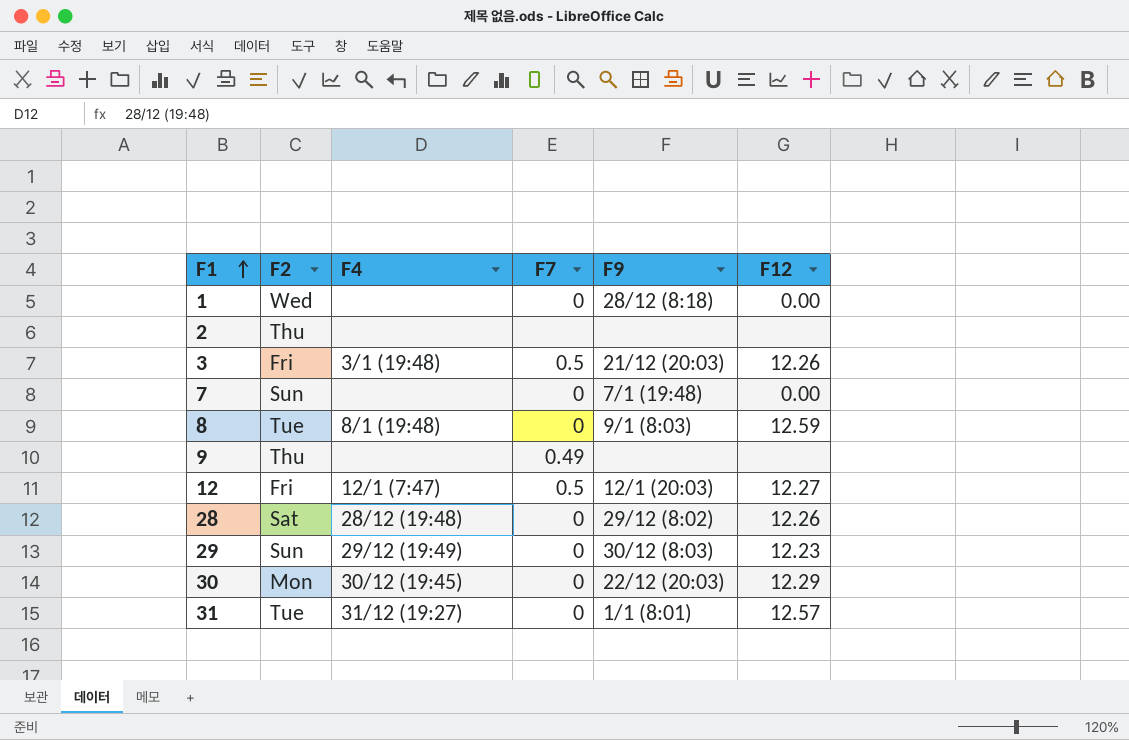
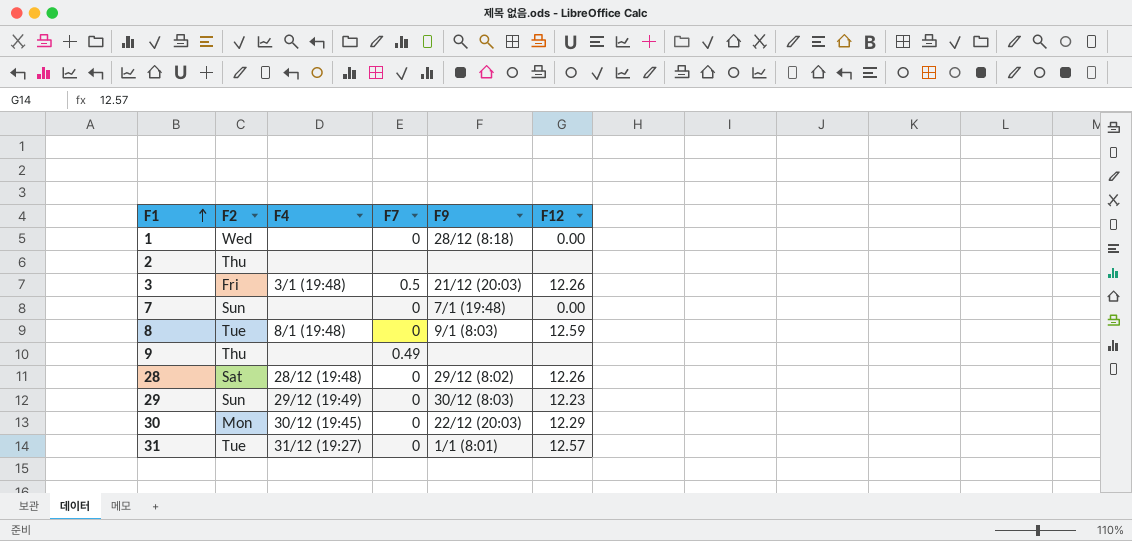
row 12: Fri | 12/1 (7:47) | 0.5 | 12/1 (20:03) | 12.27 -> none

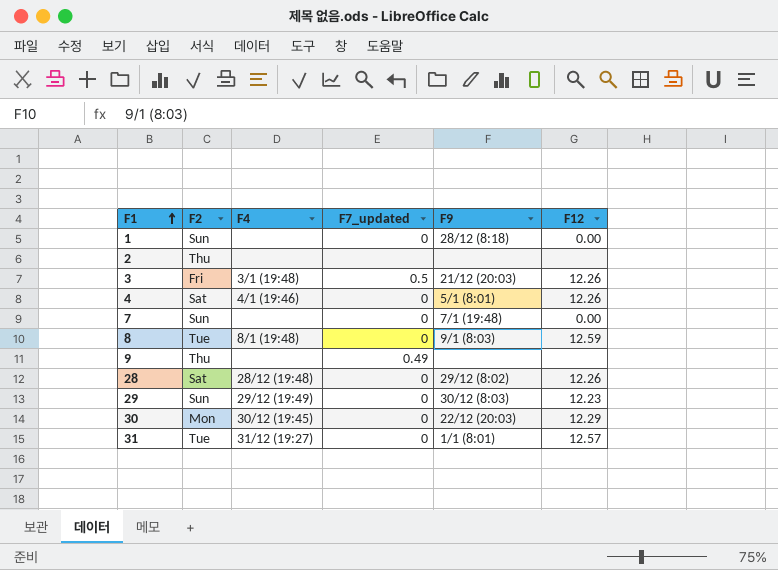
column name: F7 -> F7_updated
1 | F2: Wed -> Sun
row 4: none -> Sat | 4/1 (19:46) | 0 | 5/1 (8:01) | 12.26

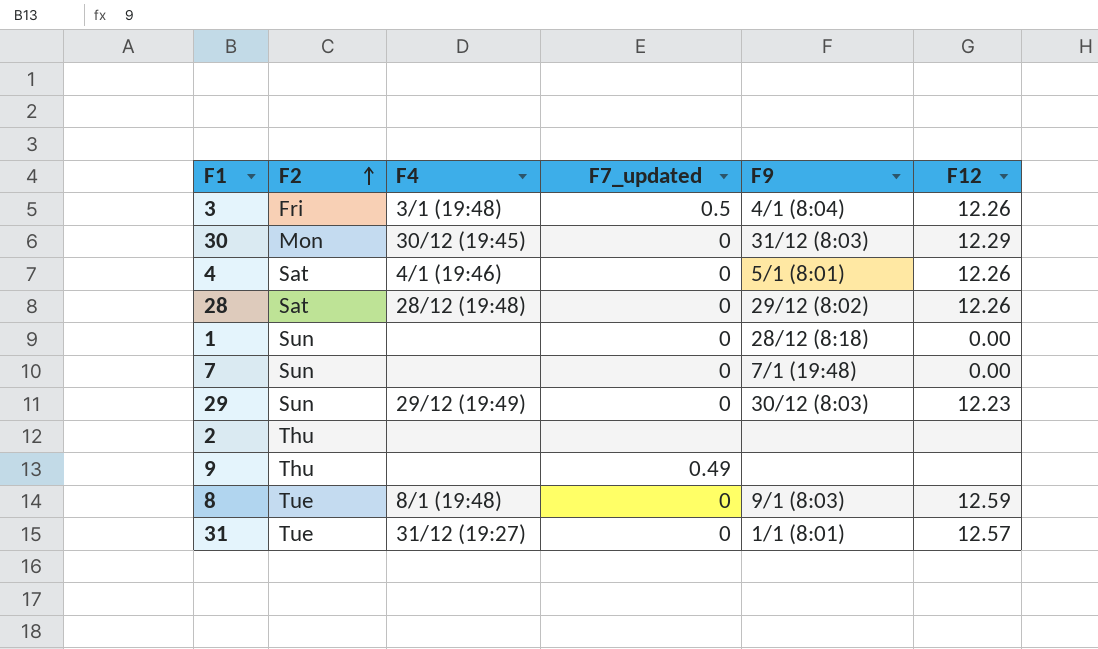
row order: F1 ascending -> F2 ascending
3 | F9: 21/12 (20:03) -> 4/1 (8:04)
30 | F9: 22/12 (20:03) -> 31/12 (8:03)

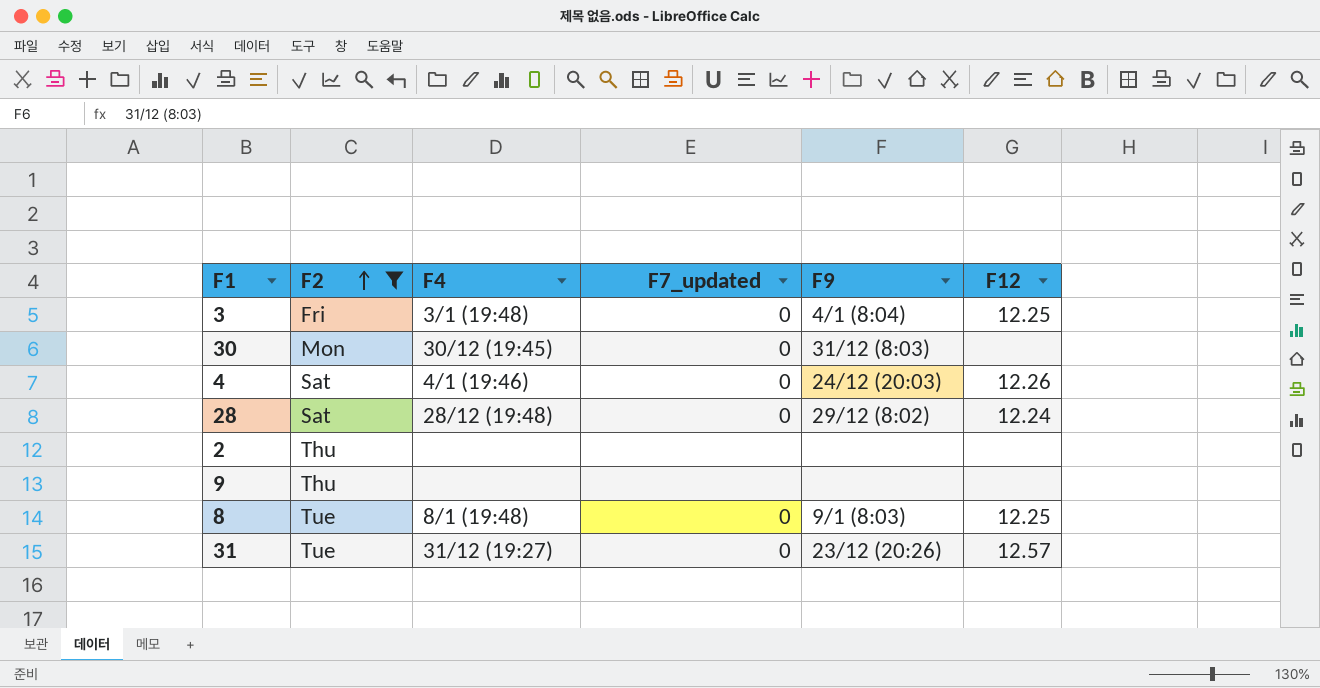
filter: none -> F2 != Sun
3 | F7_updated: 0.5 -> 0
3 | F12: 12.26 -> 12.25
30 | F12: 12.29 -> none
4 | F9: 5/1 (8:01) -> 24/12 (20:03)
28 | F12: 12.26 -> 12.24
9 | F7_updated: 0.49 -> none
8 | F12: 12.59 -> 12.25
31 | F9: 1/1 (8:01) -> 23/12 (20:26)

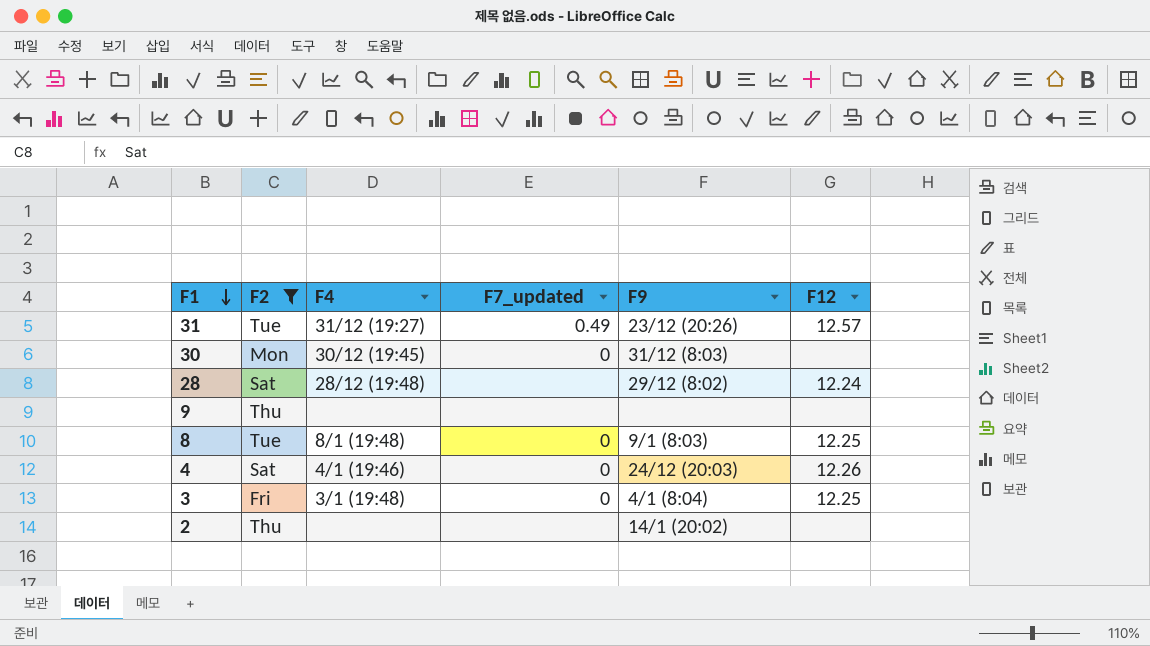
row order: F2 ascending -> F1 descending
31 | F7_updated: 0 -> 0.49
28 | F7_updated: 0 -> none
2 | F9: none -> 14/1 (20:02)

